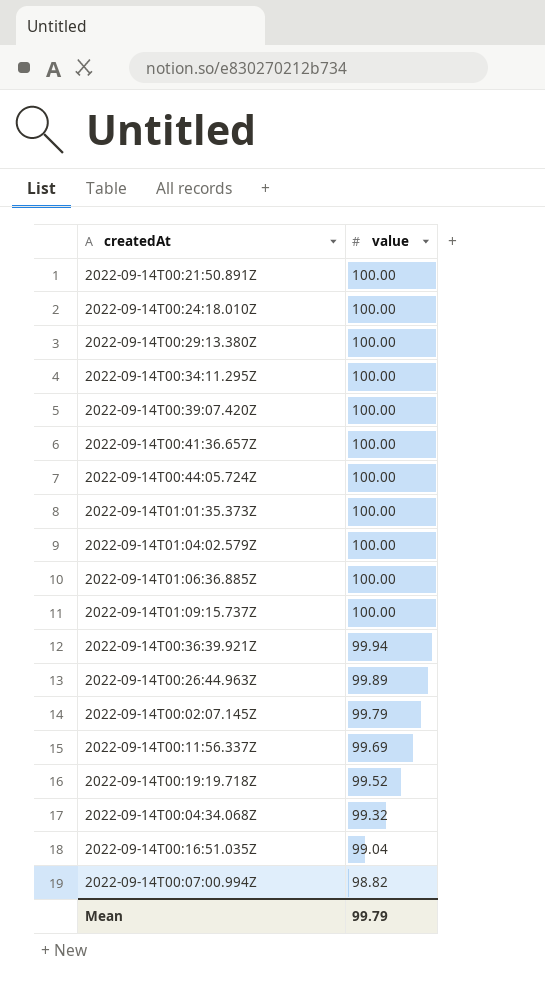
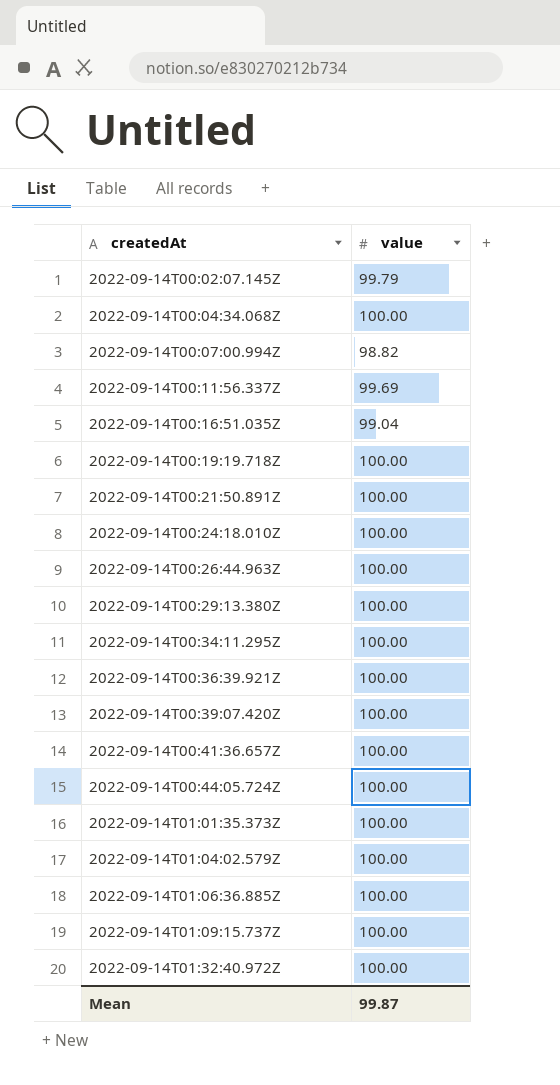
row order: value descending -> createdAt ascending
2022-09-14T00:04:34.068Z | value: 99.32 -> 100.00
2022-09-14T00:19:19.718Z | value: 99.52 -> 100.00
2022-09-14T00:26:44.963Z | value: 99.89 -> 100.00
2022-09-14T00:36:39.921Z | value: 99.94 -> 100.00
row 2022-09-14T01:32:40.972Z: none -> 100.00
Mean | value: 99.79 -> 99.87

